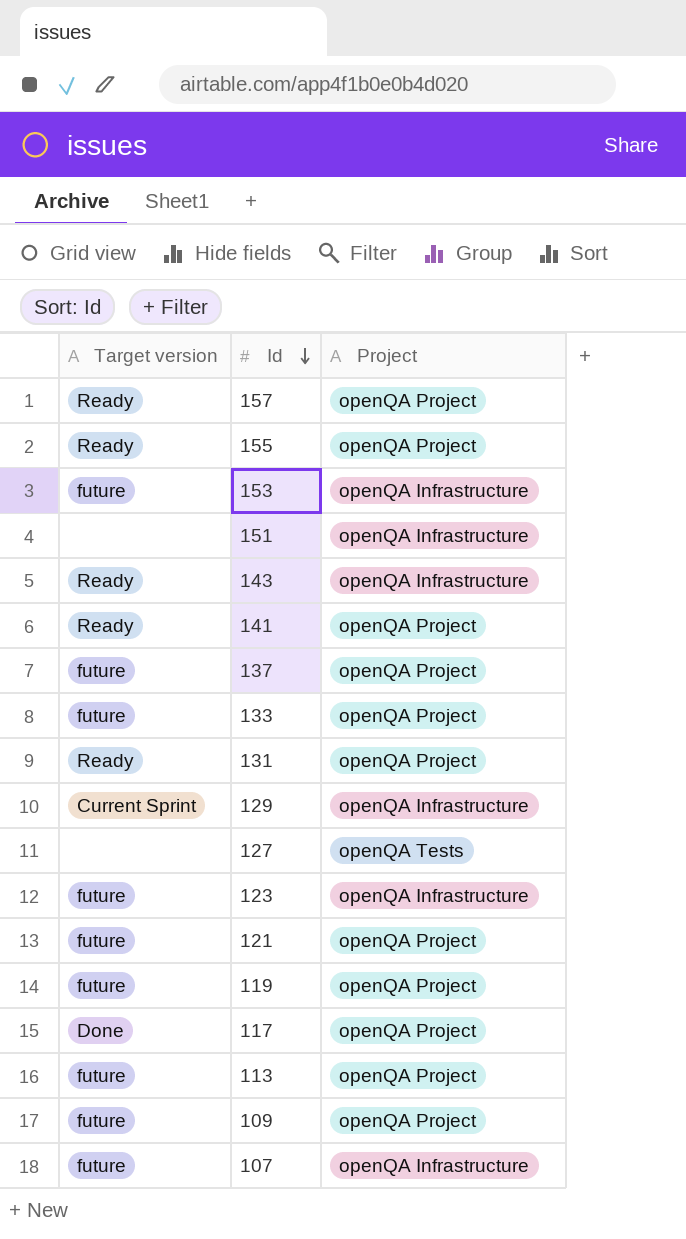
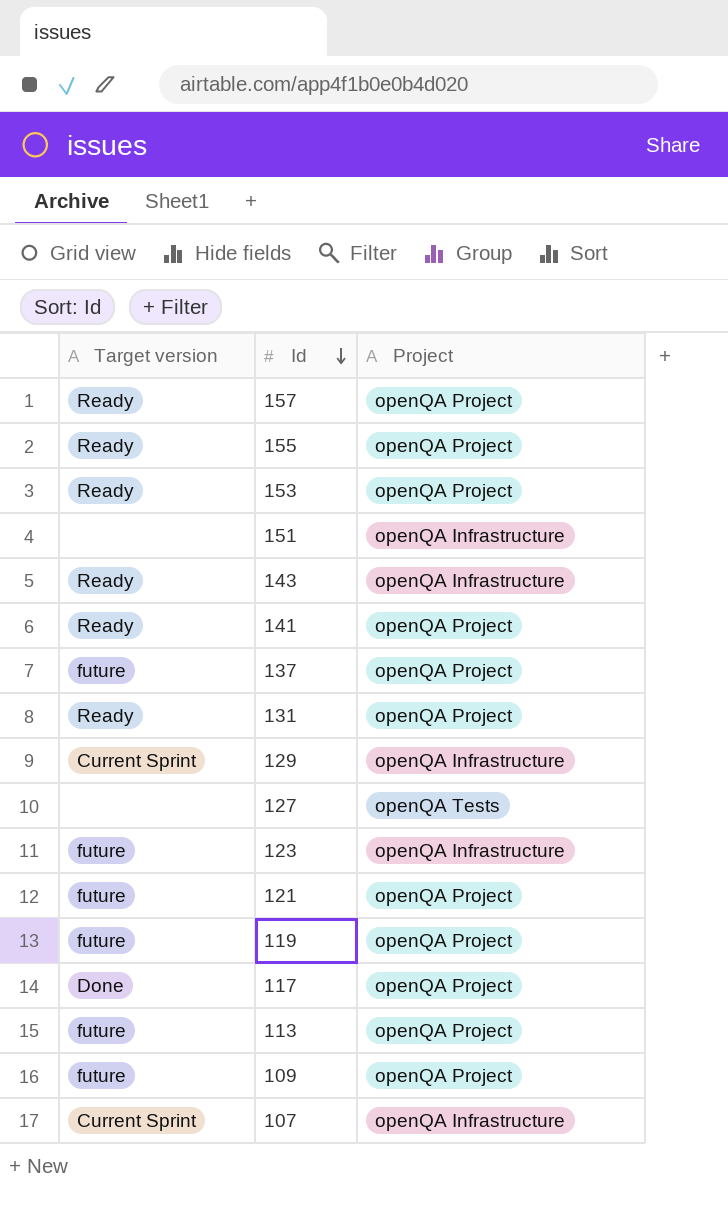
row 133: future | openQA Project -> none
153 | Target version: future -> Ready
153 | Project: openQA Infrastructure -> openQA Project
107 | Target version: future -> Current Sprint

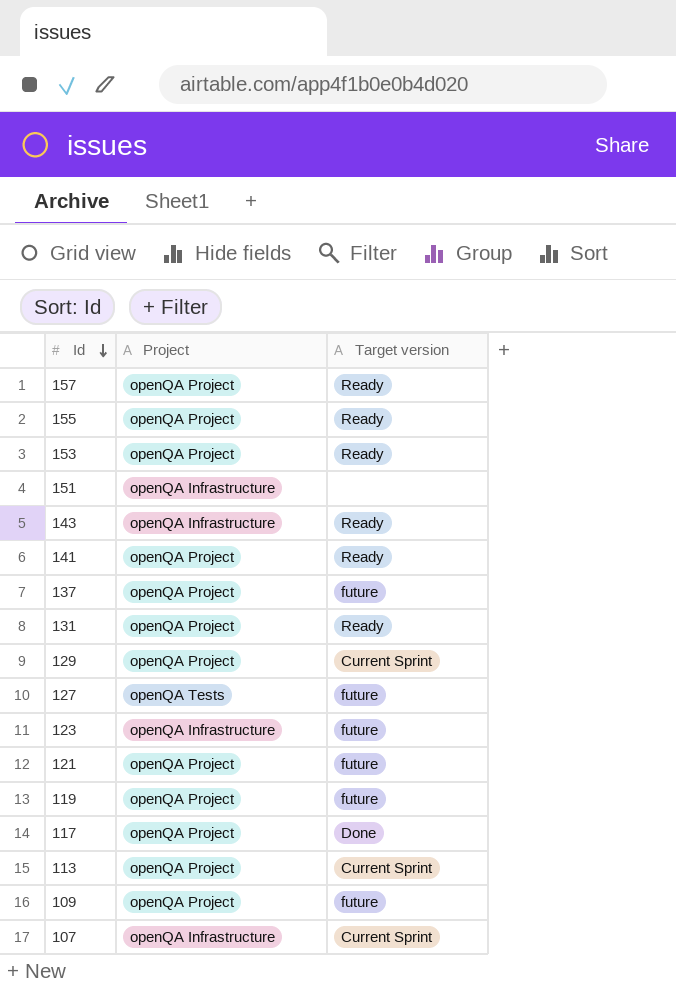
column Target version | position: 1 -> 3
129 | Project: openQA Infrastructure -> openQA Project
127 | Target version: none -> future
113 | Target version: future -> Current Sprint

